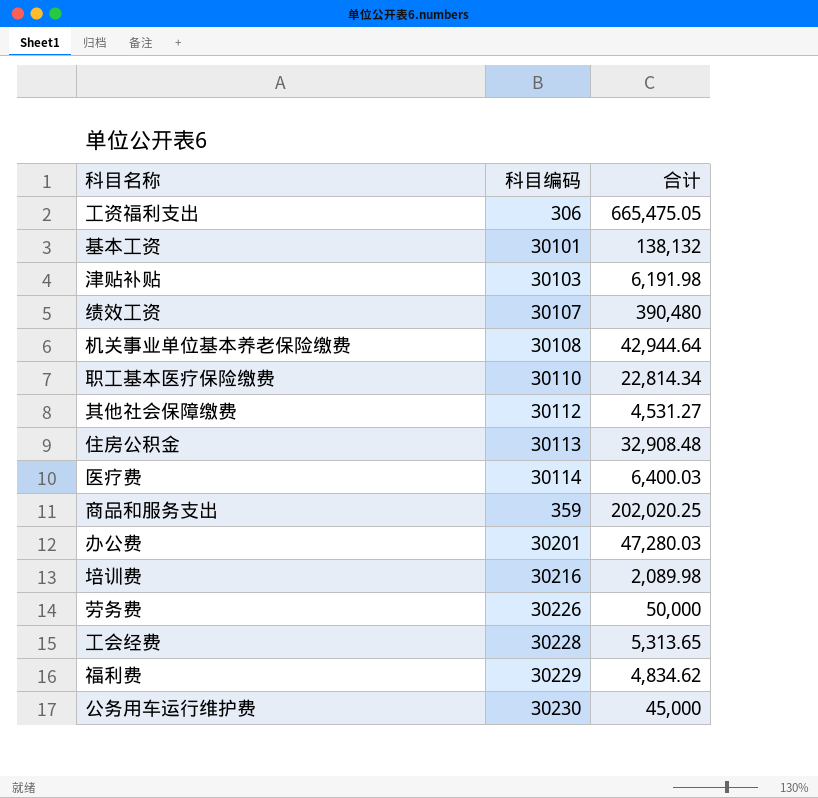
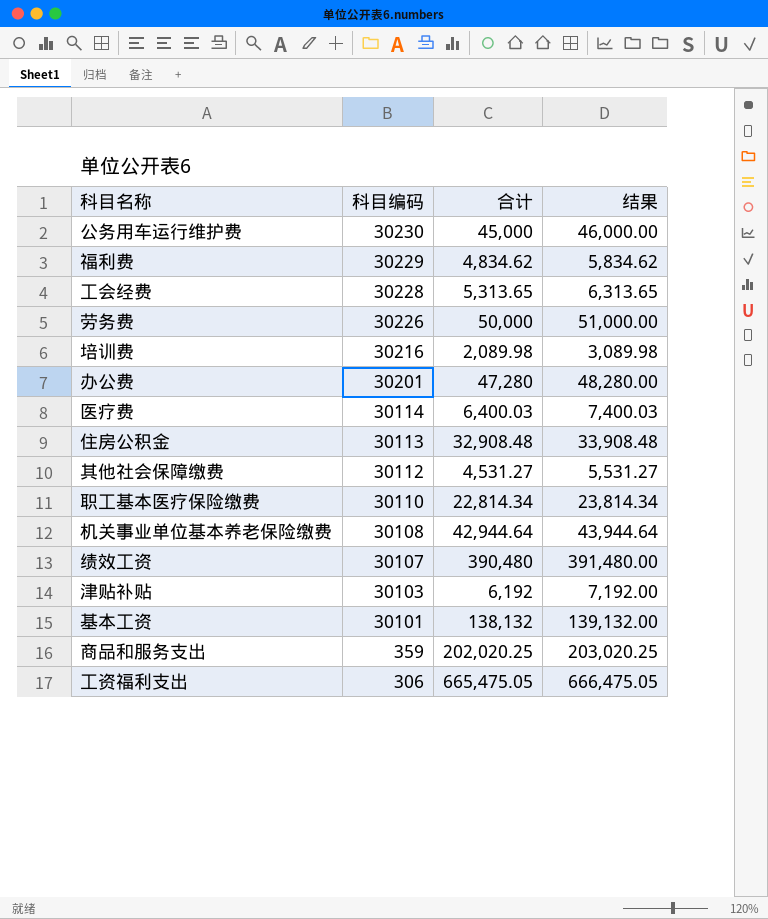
row order: none -> 科目编码 descending
column 结果 | formula: none -> [合计] + 1000
办公费 | 合计: 47,280.03 -> 47,280
津贴补贴 | 合计: 6,191.98 -> 6,192

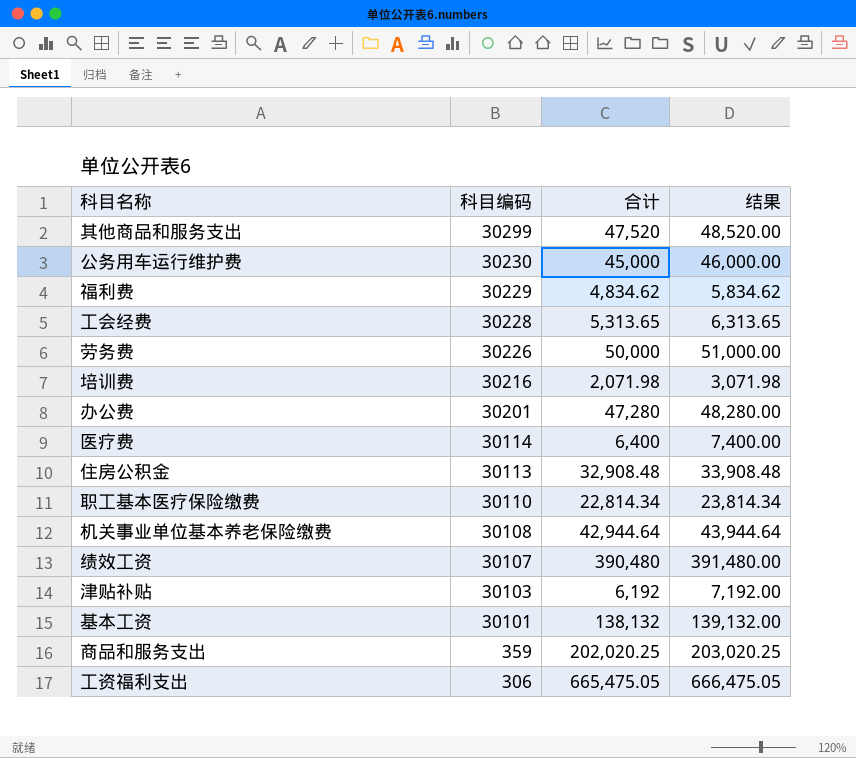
row 其他社会保障缴费: 30112 | 4,531.27 | 5,531.27 -> none
row 其他商品和服务支出: none -> 30299 | 47,520 | 48,520.00
培训费 | 合计: 2,089.98 -> 2,071.98
培训费 | 结果: 3,089.98 -> 3,071.98
医疗费 | 合计: 6,400.03 -> 6,400
医疗费 | 结果: 7,400.03 -> 7,400.00

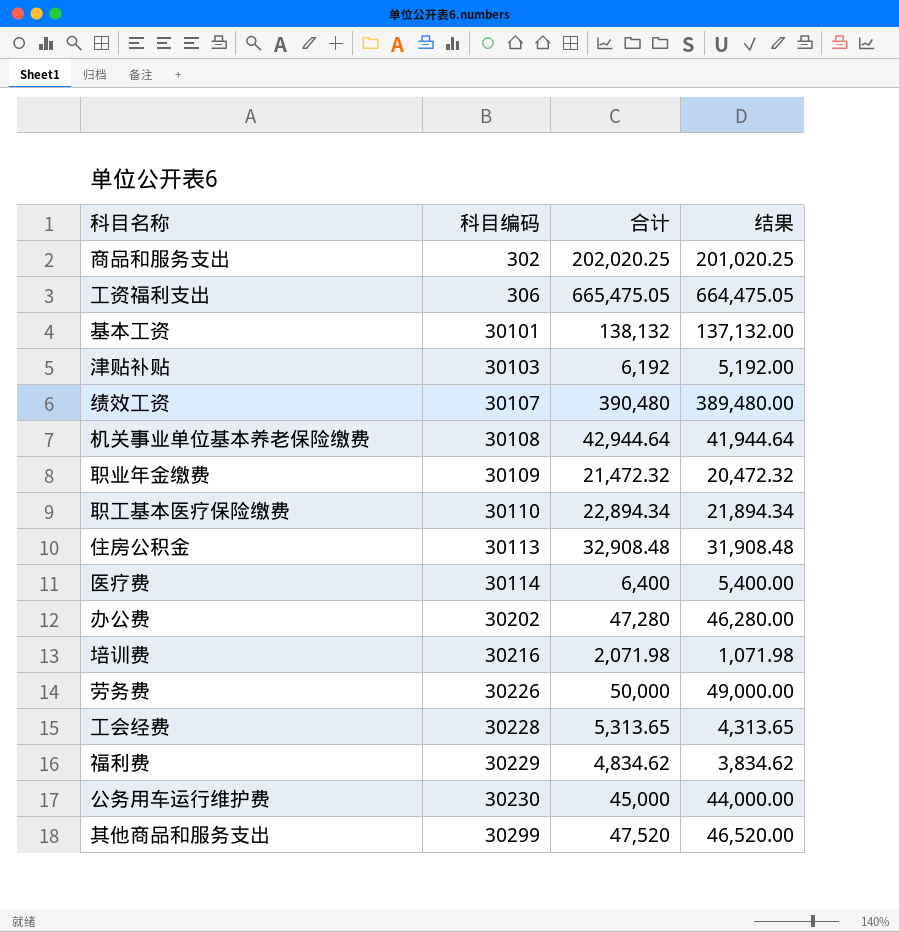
row order: 科目编码 descending -> 科目编码 ascending
column 结果 | formula: [合计] + 1000 -> [合计] - 1000
商品和服务支出 | 科目编码: 359 -> 302
row 职业年金缴费: none -> 30109 | 21,472.32 | 20,472.32
职工基本医疗保险缴费 | 合计: 22,814.34 -> 22,894.34
办公费 | 科目编码: 30201 -> 30202

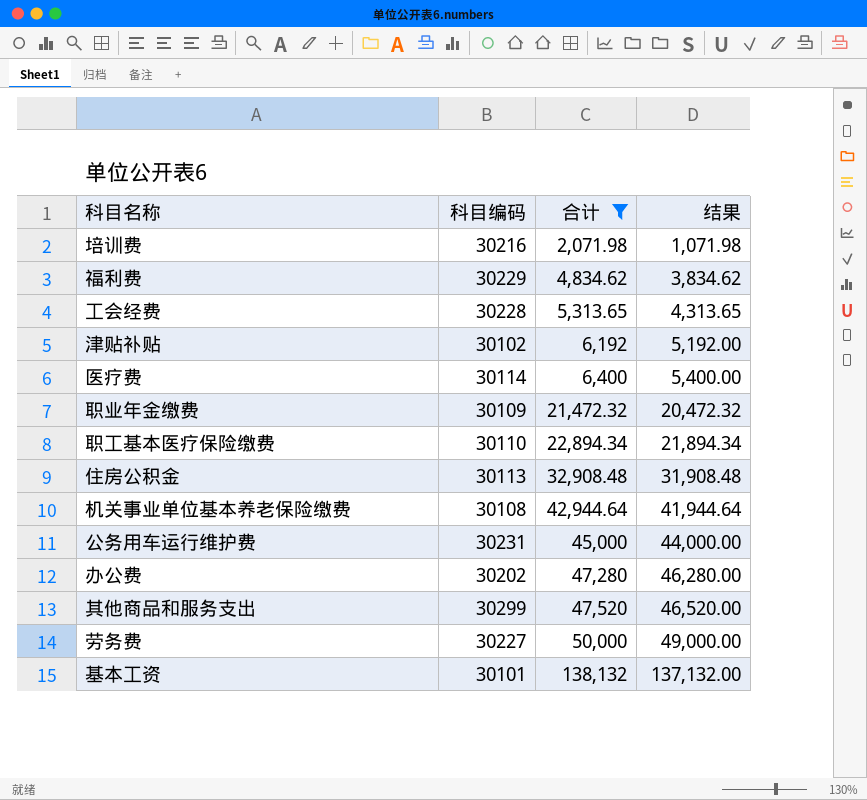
filter: none -> 合计 <= 138,132
row order: 科目编码 ascending -> 合计 ascending
津贴补贴 | 科目编码: 30103 -> 30102
公务用车运行维护费 | 科目编码: 30230 -> 30231
劳务费 | 科目编码: 30226 -> 30227

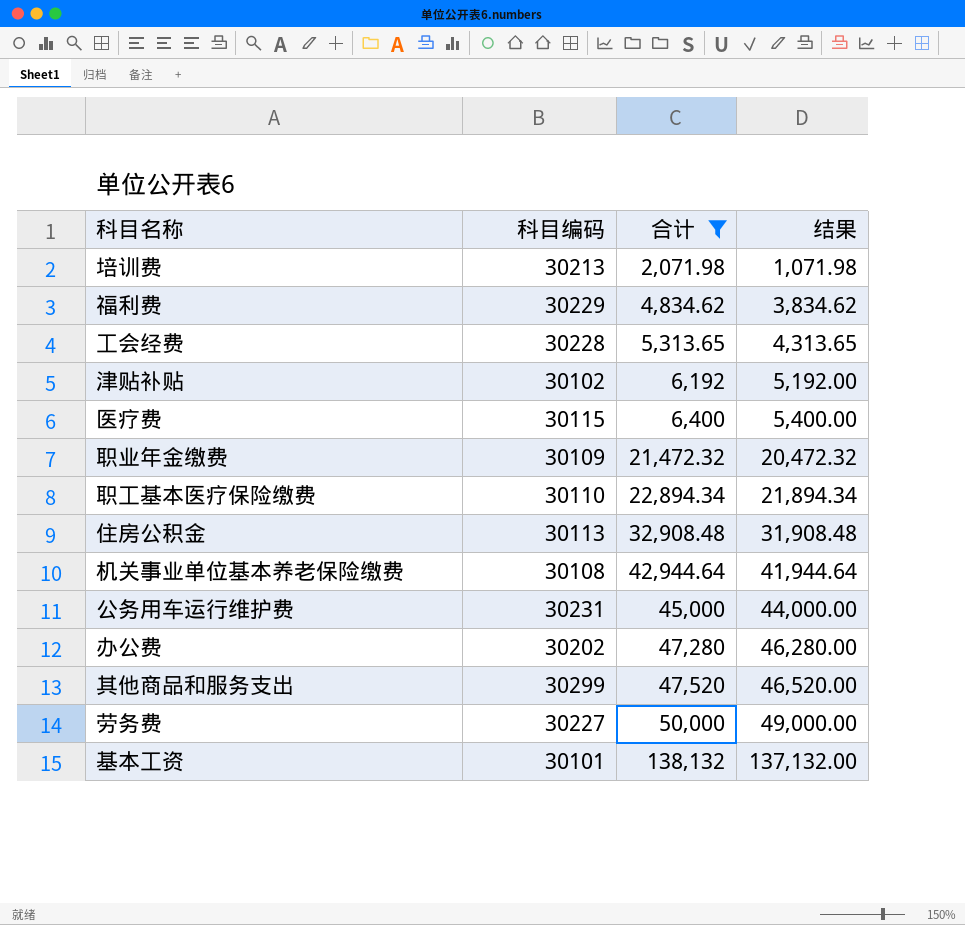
培训费 | 科目编码: 30216 -> 30213
医疗费 | 科目编码: 30114 -> 30115

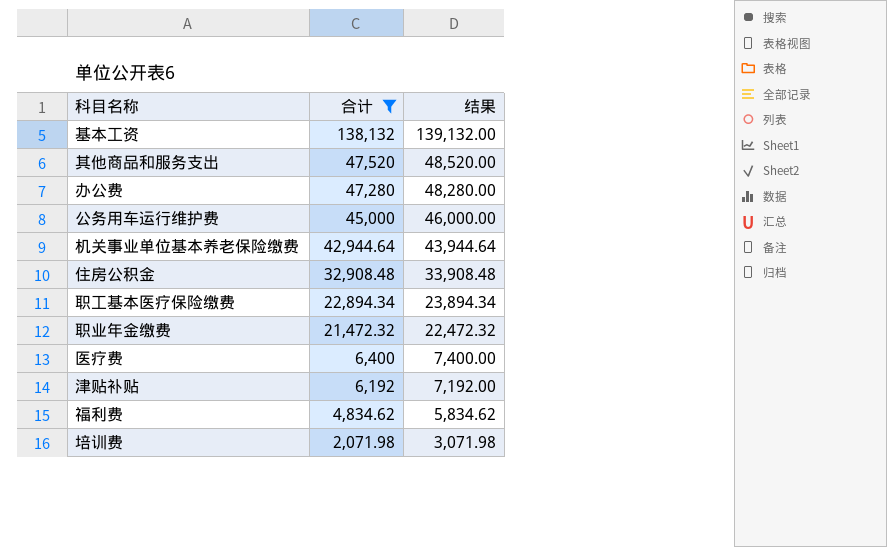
row order: 合计 ascending -> 合计 descending
column 科目编码 | position: 2 -> none
column 结果 | formula: [合计] - 1000 -> [合计] + 1000
row 工会经费: 30228 | 5,313.65 | 4,313.65 -> none
row 劳务费: 30227 | 50,000 | 49,000.00 -> none

